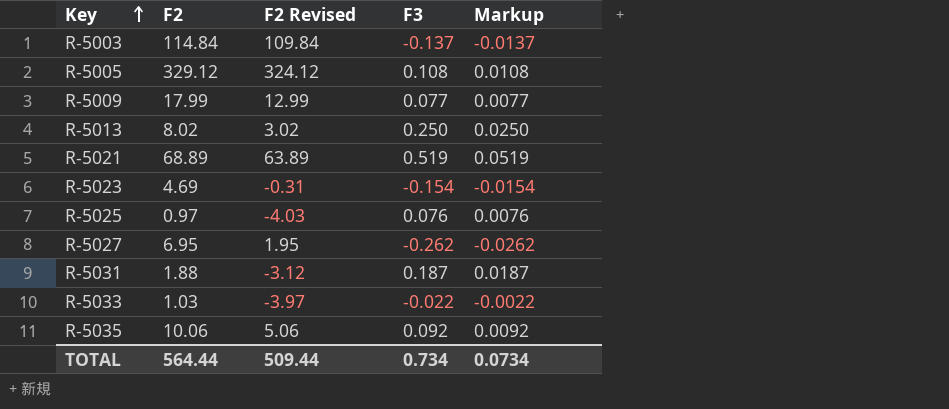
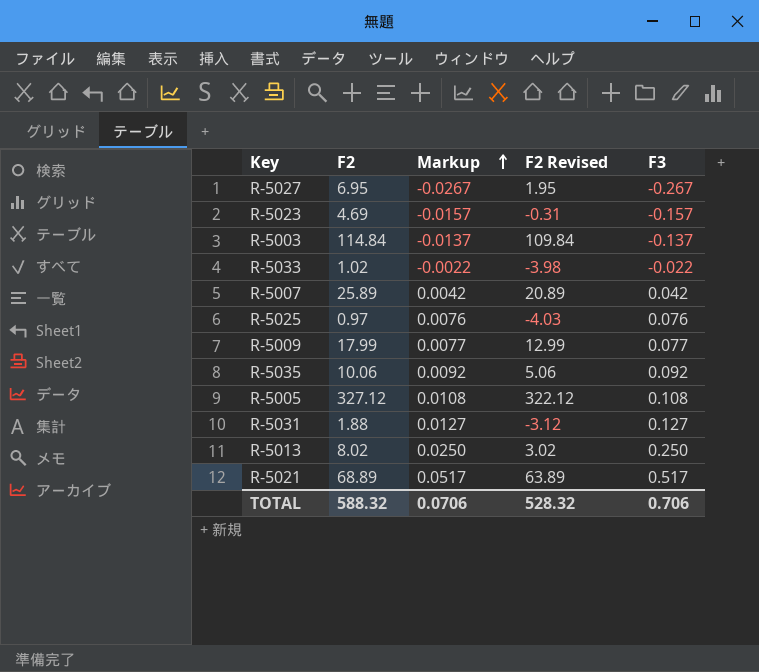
row order: Key ascending -> Markup ascending
column Markup | position: 5 -> 3
R-5027 | Markup: -0.0262 -> -0.0267
R-5027 | F3: -0.262 -> -0.267
R-5023 | Markup: -0.0154 -> -0.0157
R-5023 | F3: -0.154 -> -0.157
R-5033 | F2: 1.03 -> 1.02
R-5033 | F2 Revised: -3.97 -> -3.98
row R-5007: none -> 25.89 | 0.0042 | 20.89 | 0.042
R-5005 | F2: 329.12 -> 327.12
R-5005 | F2 Revised: 324.12 -> 322.12
R-5031 | Markup: 0.0187 -> 0.0127
R-5031 | F3: 0.187 -> 0.127
R-5021 | Markup: 0.0519 -> 0.0517
R-5021 | F3: 0.519 -> 0.517
TOTAL | F2: 564.44 -> 588.32
TOTAL | Markup: 0.0734 -> 0.0706
TOTAL | F2 Revised: 509.44 -> 528.32
TOTAL | F3: 0.734 -> 0.706

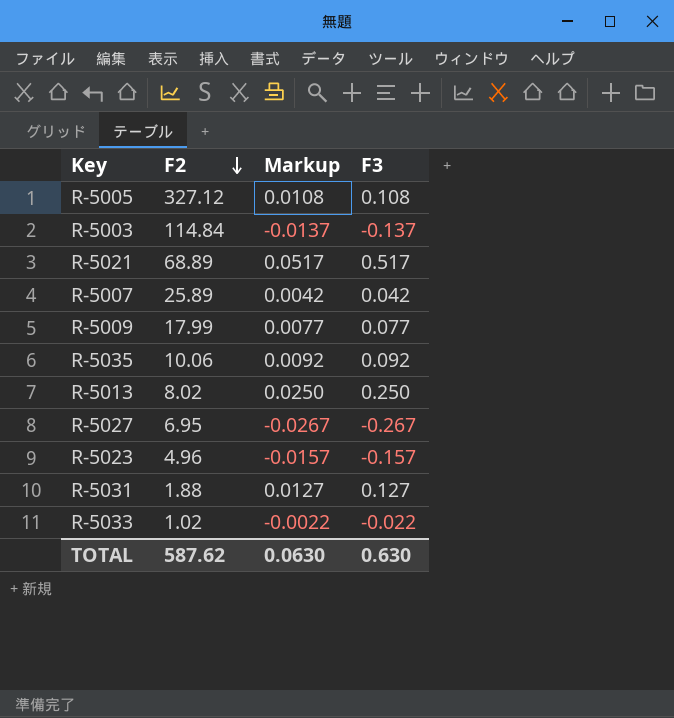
row order: Markup ascending -> F2 descending
column F2 Revised | formula: [F2] - 5 -> none
row R-5025: 0.97 | 0.0076 | -4.03 | 0.076 -> none
R-5023 | F2: 4.69 -> 4.96
TOTAL | F2: 588.32 -> 587.62
TOTAL | Markup: 0.0706 -> 0.0630
TOTAL | F3: 0.706 -> 0.630

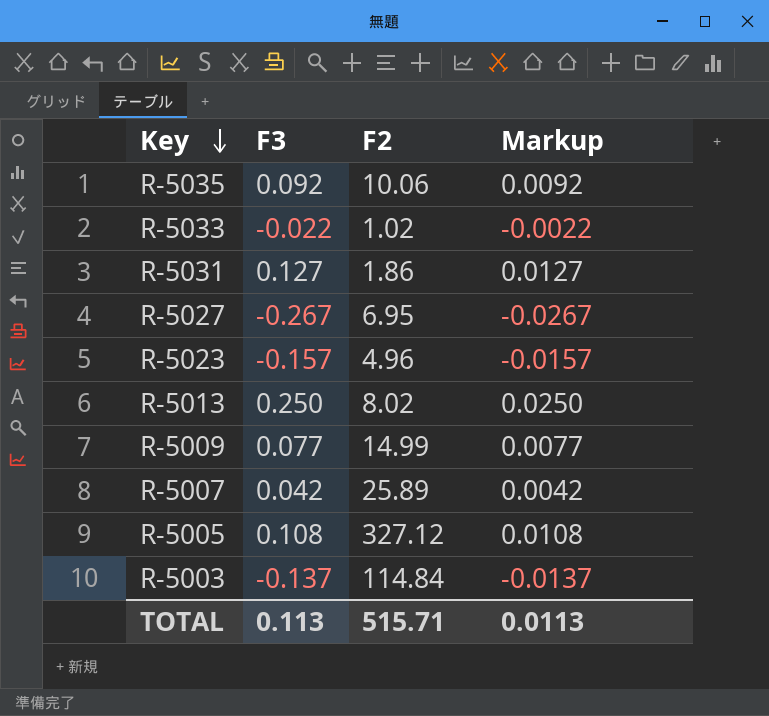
row order: F2 descending -> Key descending
column F3 | position: 4 -> 2
row R-5021: 68.89 | 0.0517 | 0.517 -> none
R-5031 | F2: 1.88 -> 1.86
R-5009 | F2: 17.99 -> 14.99
TOTAL | F3: 0.630 -> 0.113
TOTAL | F2: 587.62 -> 515.71
TOTAL | Markup: 0.0630 -> 0.0113

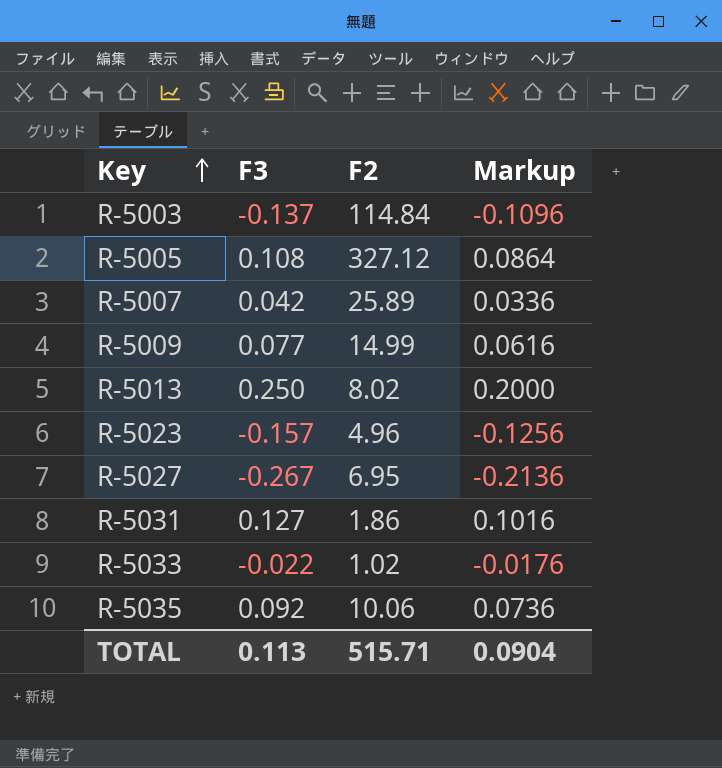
row order: Key descending -> Key ascending
column Markup | formula: [F3] * 0.1 -> [F3] * 0.8
TOTAL | Markup: 0.0113 -> 0.0904

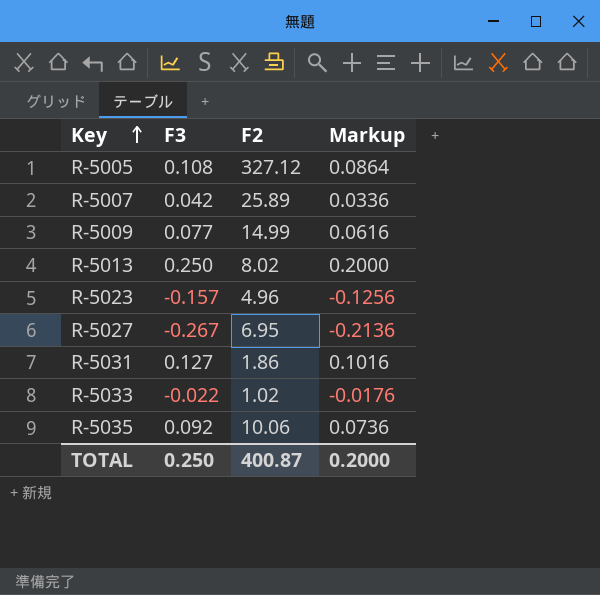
row R-5003: -0.137 | 114.84 | -0.1096 -> none
TOTAL | F3: 0.113 -> 0.250
TOTAL | F2: 515.71 -> 400.87
TOTAL | Markup: 0.0904 -> 0.2000

